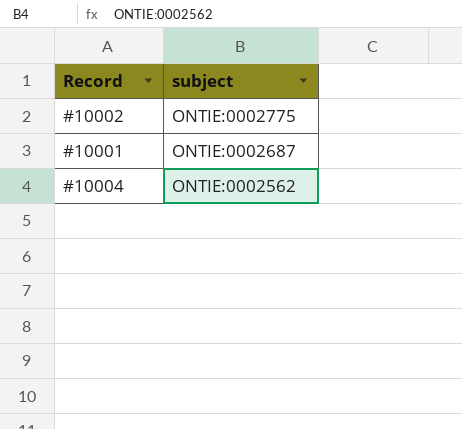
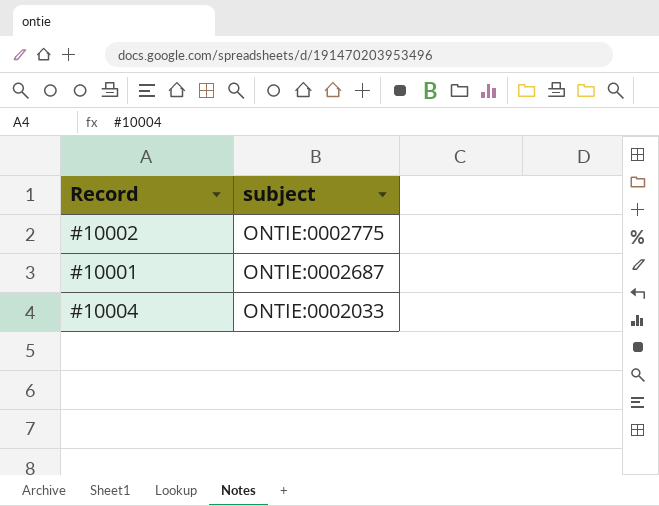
#10004 | subject: ONTIE:0002562 -> ONTIE:0002033

